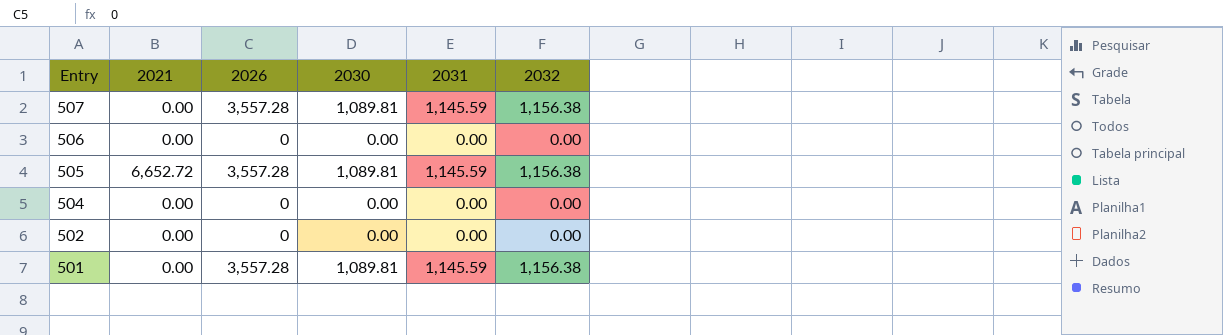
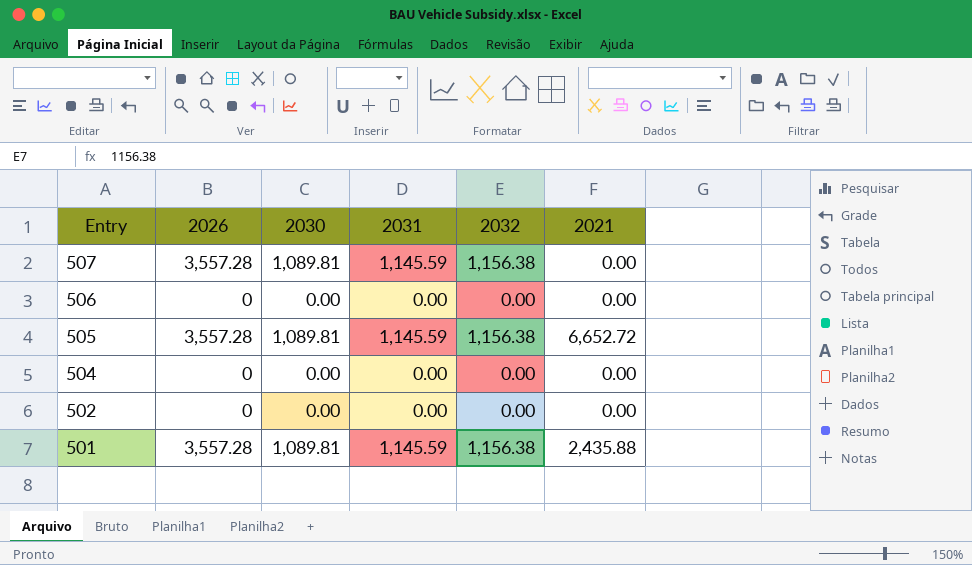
column 2021 | position: 2 -> 6
501 | 2021: 0.00 -> 2,435.88

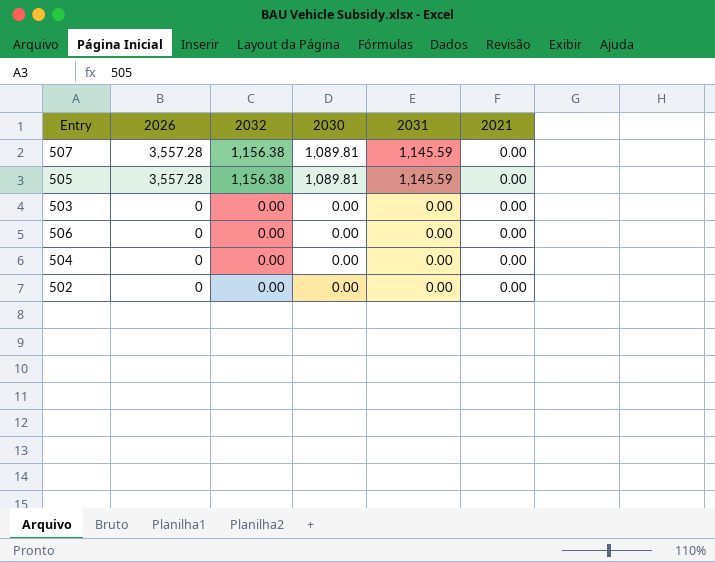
row order: Entry descending -> 2026 descending
column 2032 | position: 5 -> 3
row 501: 3,557.28 | 1,089.81 | 1,145.59 | 1,156.38 | 2,435.88 -> none
505 | 2021: 6,652.72 -> 0.00
row 503: none -> 0 | 0.00 | 0.00 | 0.00 | 0.00

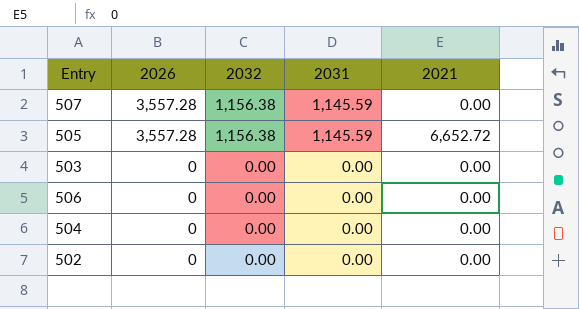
column 2030 | position: 4 -> none
505 | 2021: 0.00 -> 6,652.72

